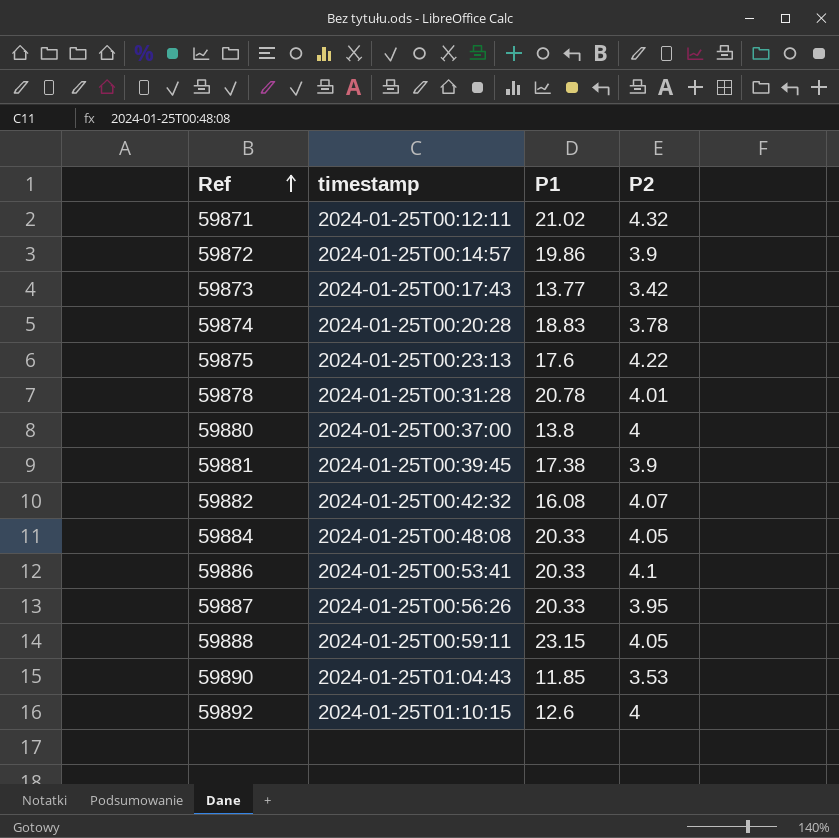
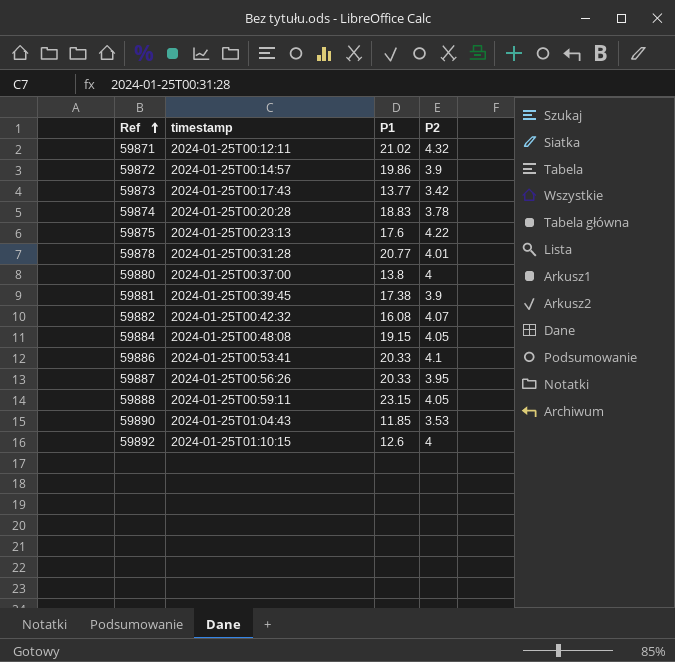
59878 | P1: 20.78 -> 20.77
59884 | P1: 20.33 -> 19.15

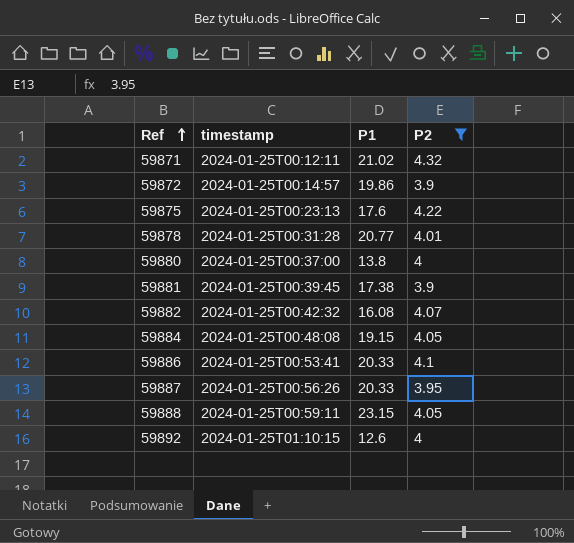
filter: none -> P2 >= 3.9

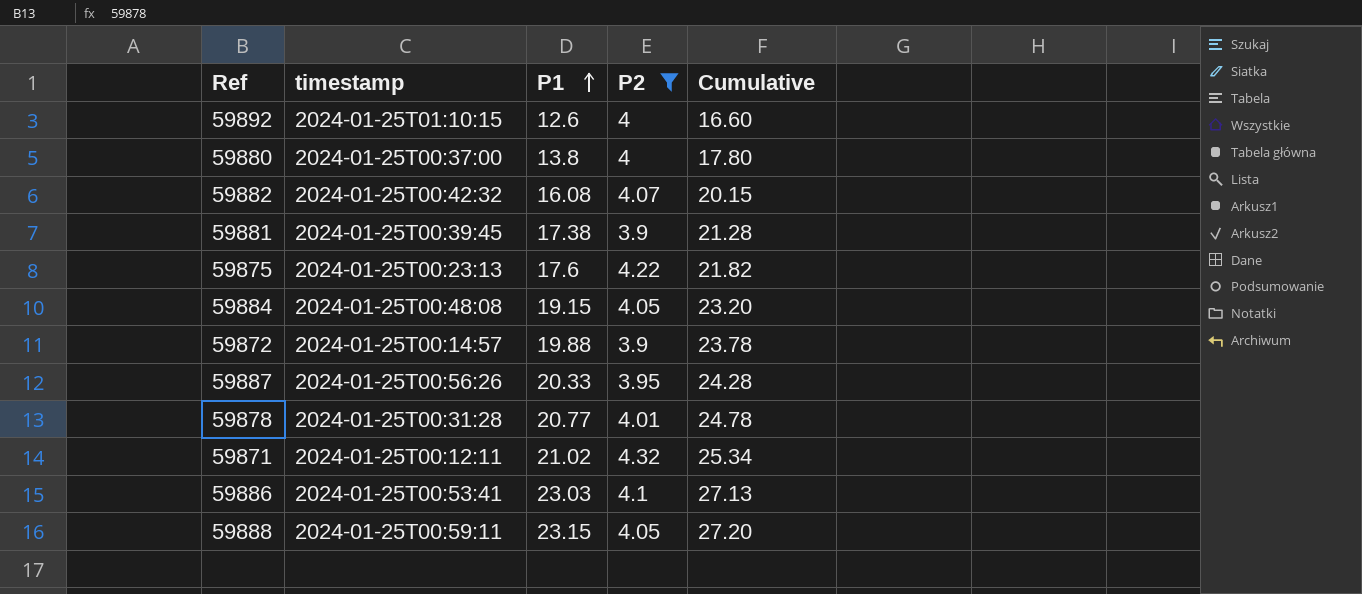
row order: Ref ascending -> P1 ascending
column Cumulative | formula: none -> [P1] + [P2]
59872 | P1: 19.86 -> 19.88
59886 | P1: 20.33 -> 23.03

